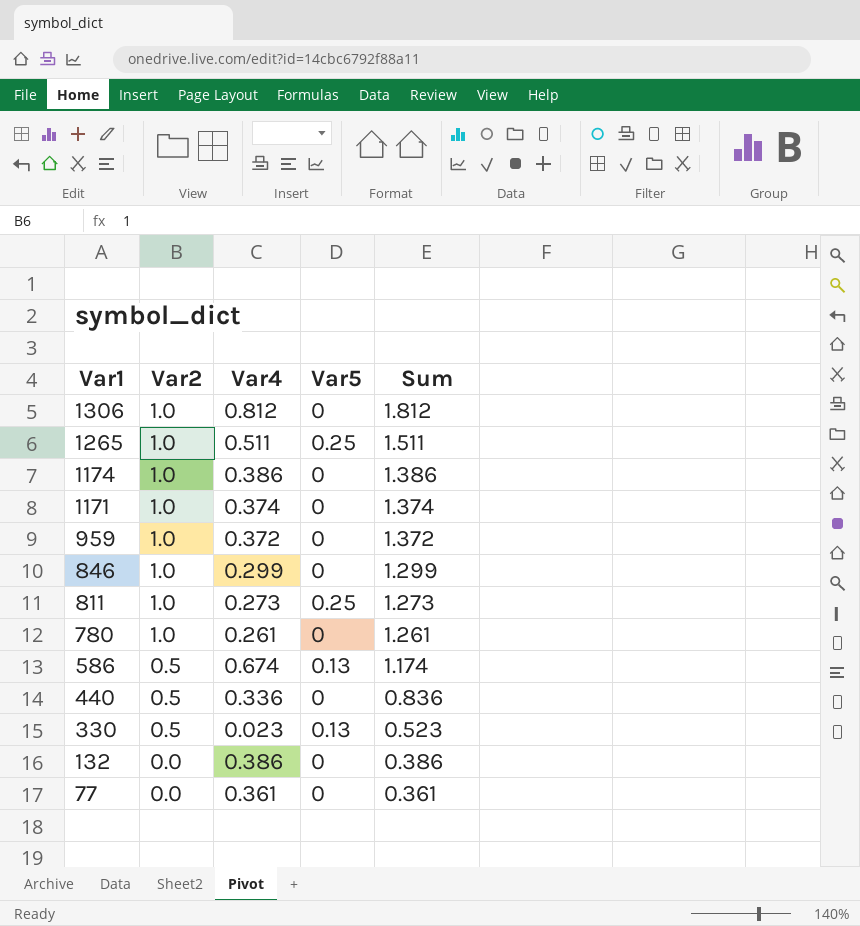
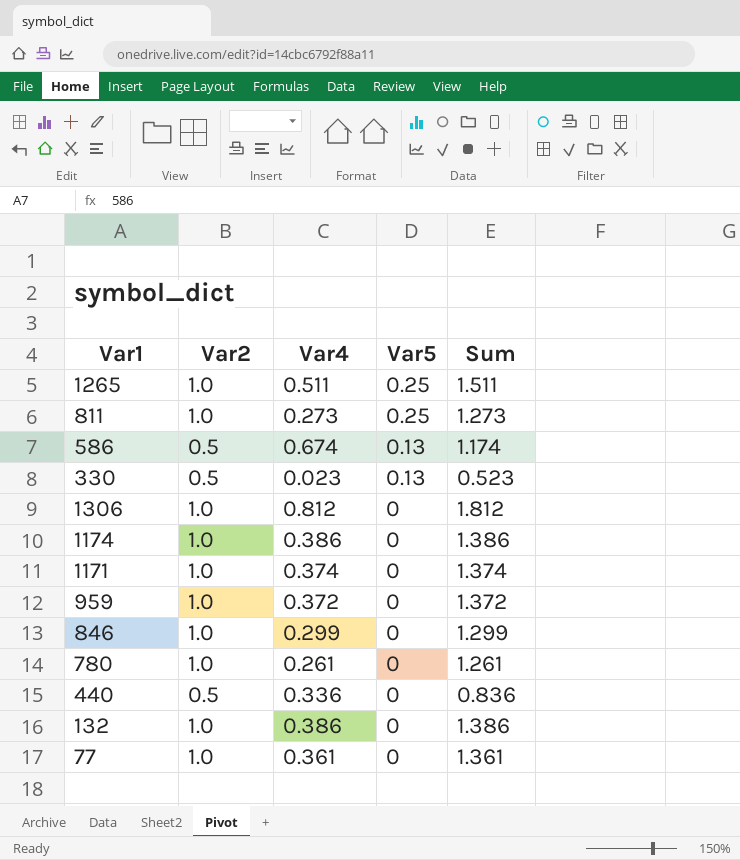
row order: Var1 descending -> Var5 descending
132 | Var2: 0.0 -> 1.0
132 | Sum: 0.386 -> 1.386
77 | Var2: 0.0 -> 1.0
77 | Sum: 0.361 -> 1.361

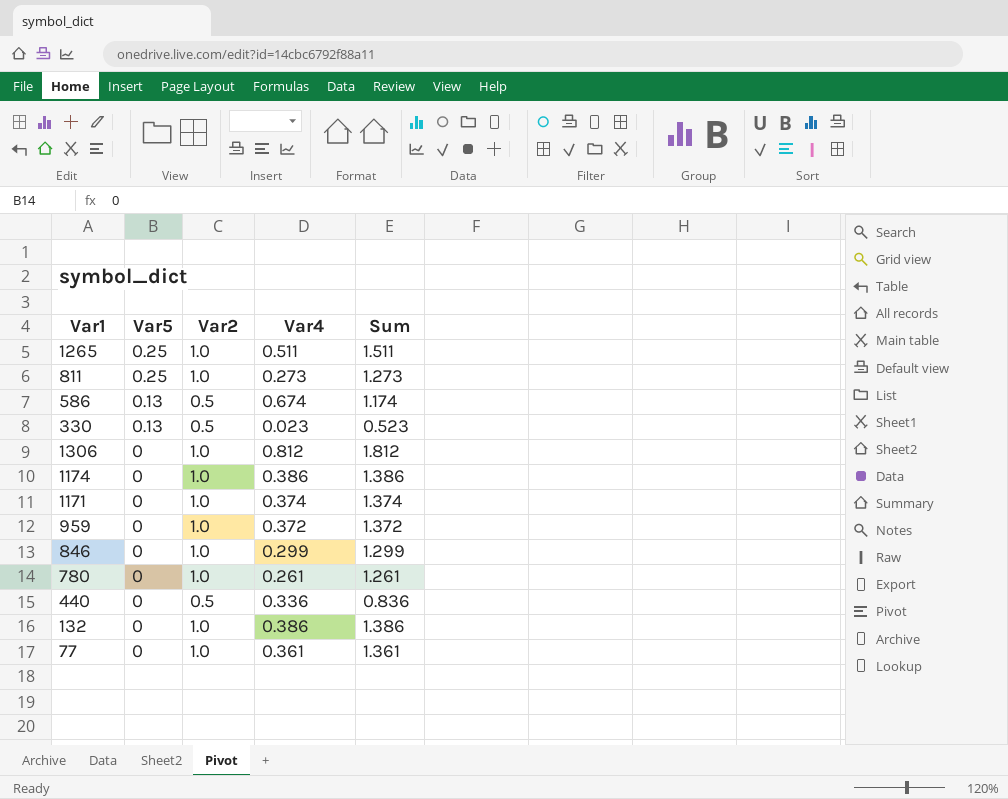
column Var5 | position: 4 -> 2

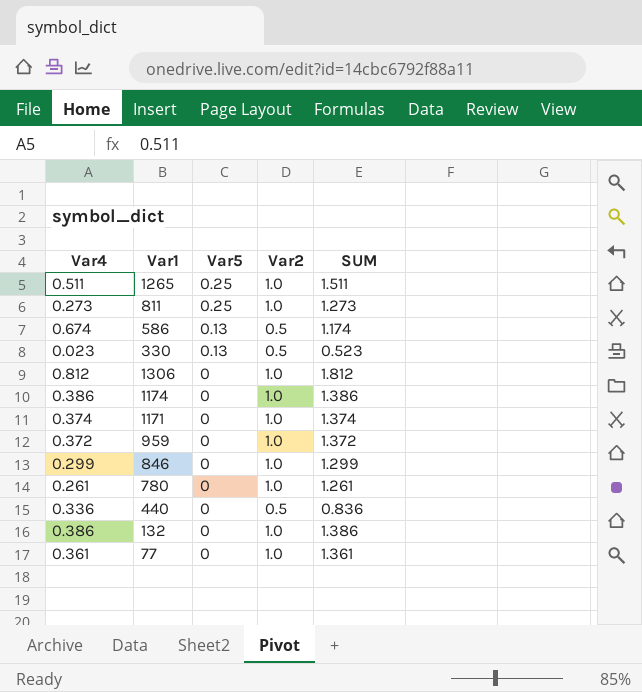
column Var4 | position: 4 -> 1
column name: Sum -> SUM

